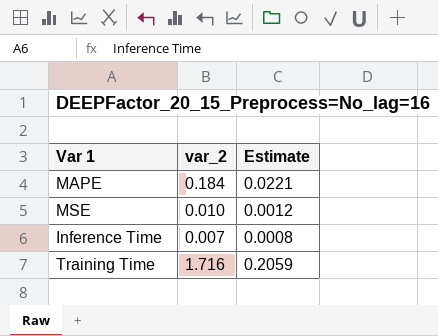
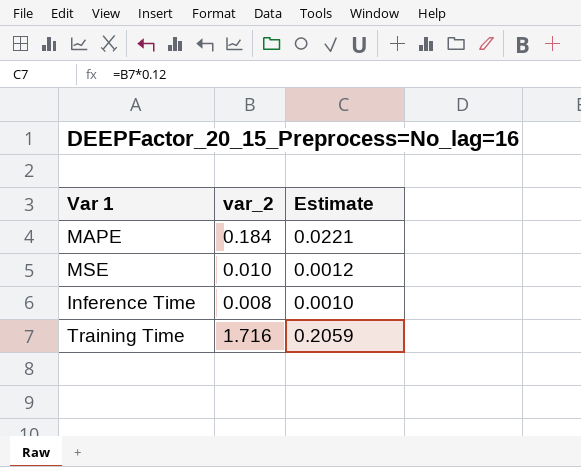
Inference Time | var_2: 0.007 -> 0.008
Inference Time | Estimate: 0.0008 -> 0.0010

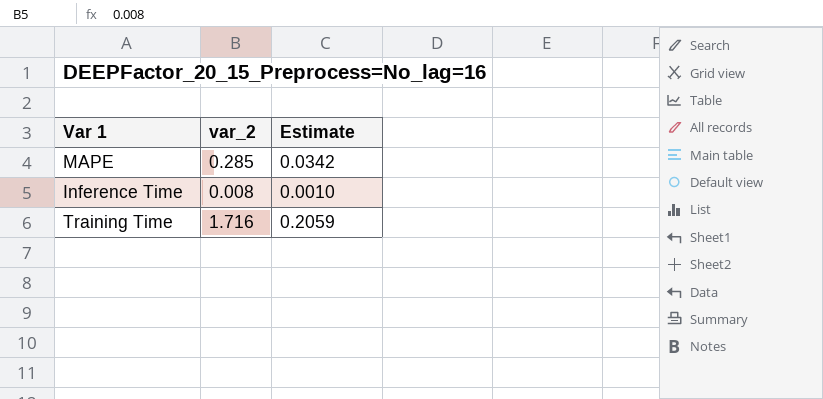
row MSE: 0.010 | 0.0012 -> none
MAPE | var_2: 0.184 -> 0.285
MAPE | Estimate: 0.0221 -> 0.0342

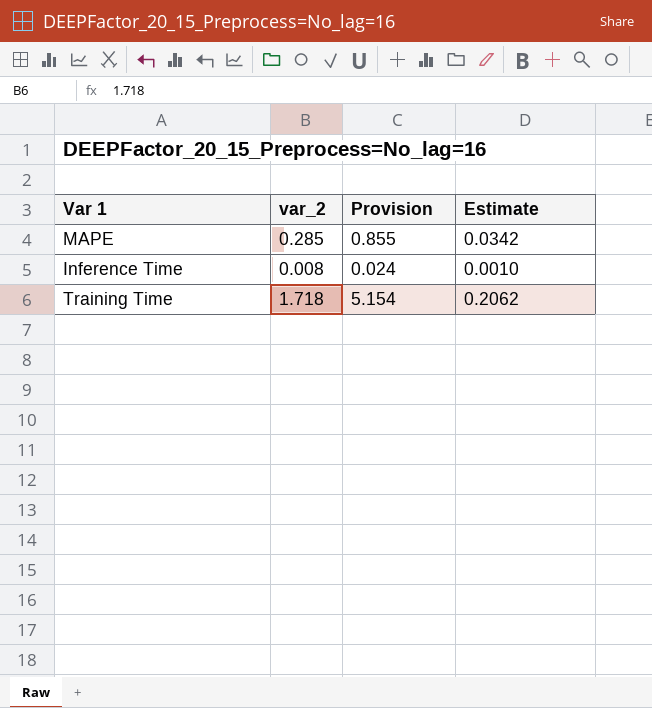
column Provision | formula: none -> [var_2] * 3
Training Time | var_2: 1.716 -> 1.718
Training Time | Estimate: 0.2059 -> 0.2062

